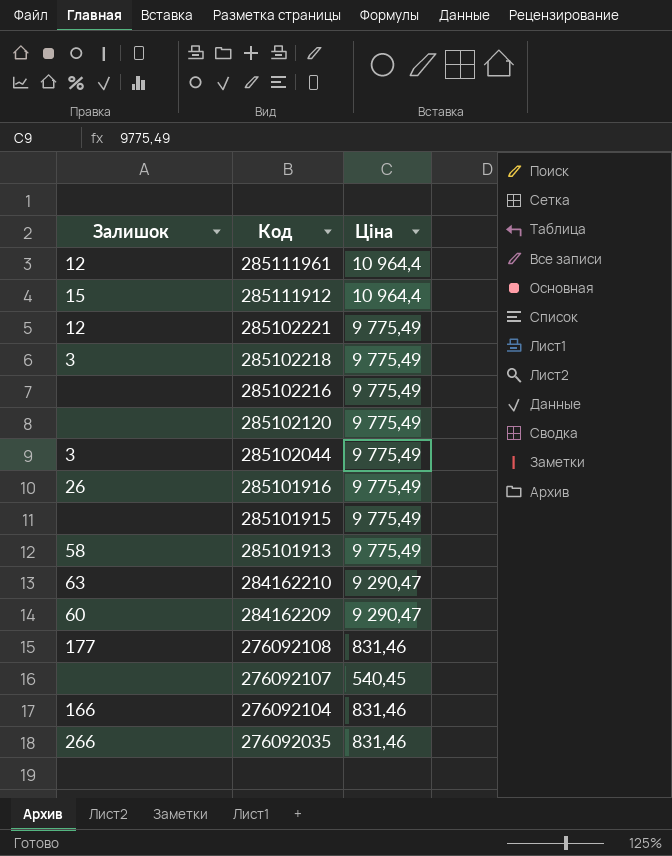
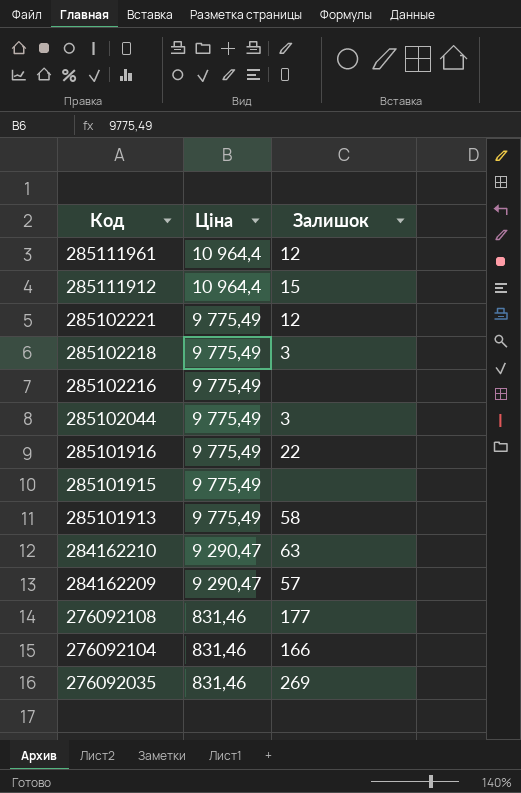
column Залишок | position: 1 -> 3
row 285102120: none | 9 775,49 -> none
row 276092107: none | 540,45 -> none
285101916 | Залишок: 26 -> 22
284162209 | Залишок: 60 -> 57
276092035 | Залишок: 266 -> 269

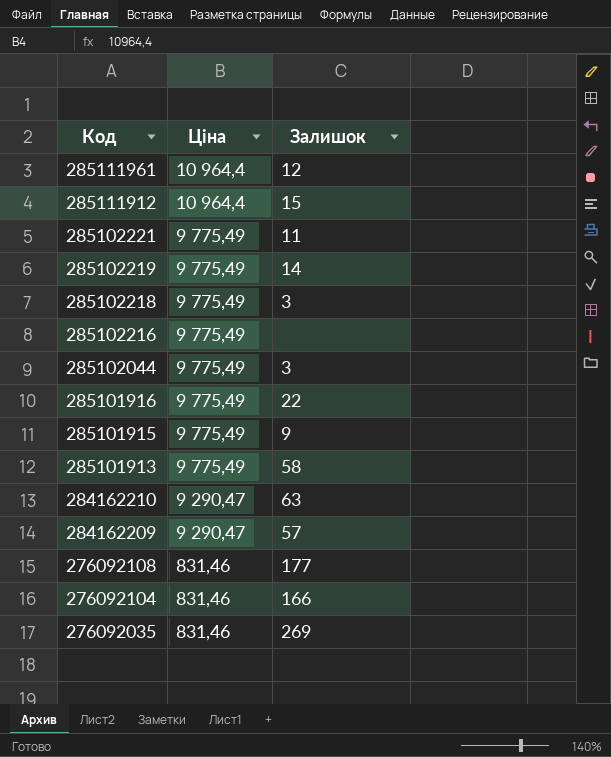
285102221 | Залишок: 12 -> 11
row 285102219: none -> 9 775,49 | 14
285101915 | Залишок: none -> 9

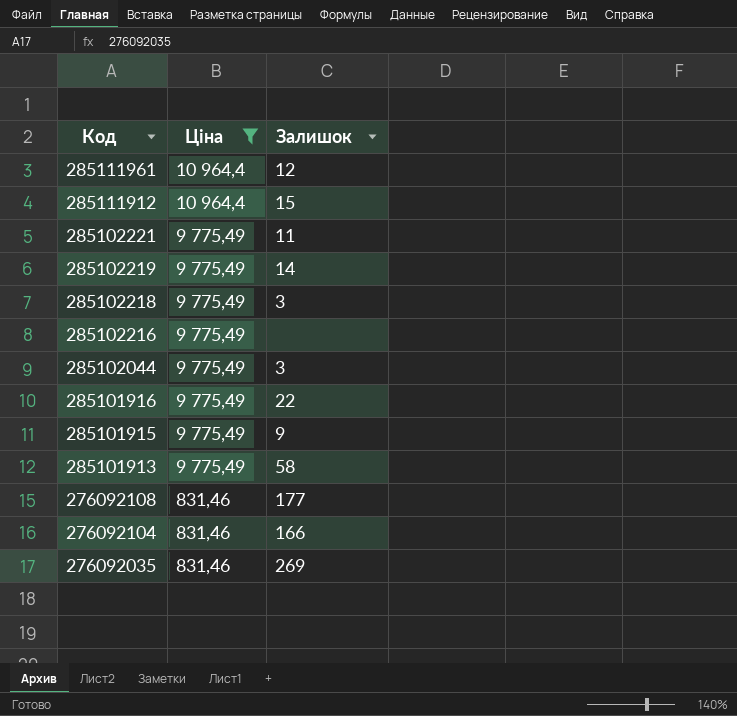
filter: none -> Ціна != 9 290,47

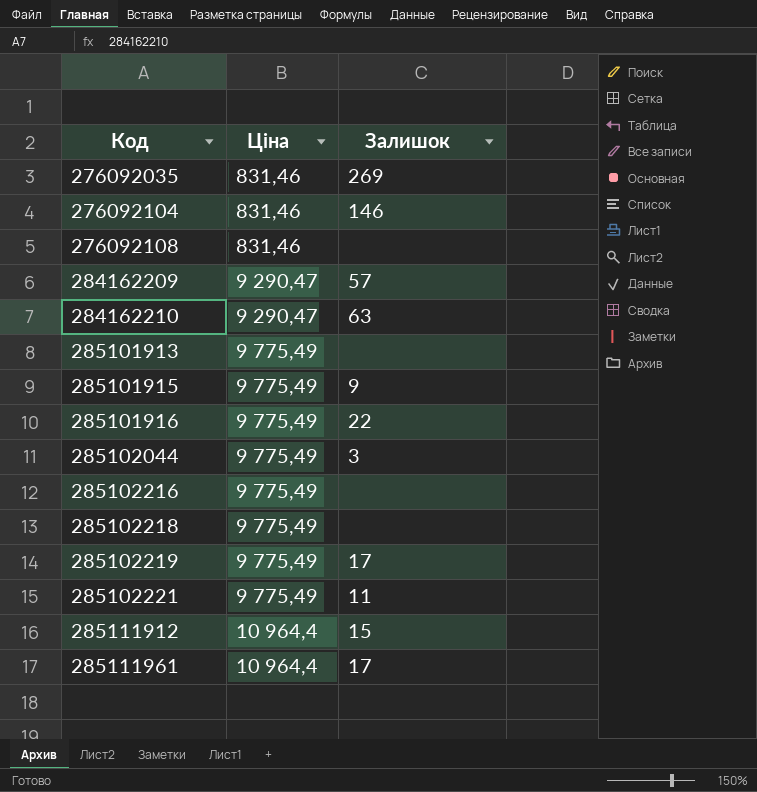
filter: Ціна != 9 290,47 -> none
row order: Код descending -> Код ascending
276092104 | Залишок: 166 -> 146
276092108 | Залишок: 177 -> none
285101913 | Залишок: 58 -> none
285102218 | Залишок: 3 -> none
285102219 | Залишок: 14 -> 17
285111961 | Залишок: 12 -> 17

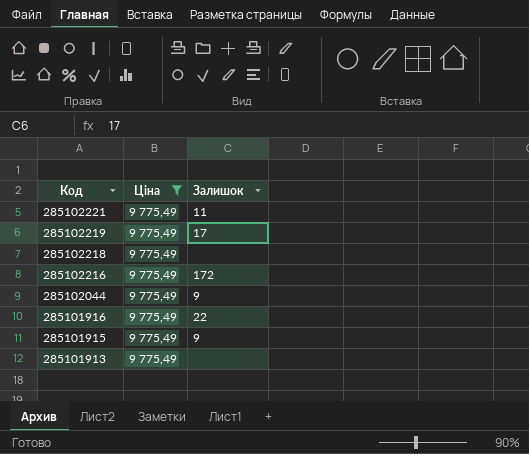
filter: none -> Ціна = 9 775,49
row order: Код ascending -> Код descending
285102216 | Залишок: none -> 172
285102044 | Залишок: 3 -> 9

